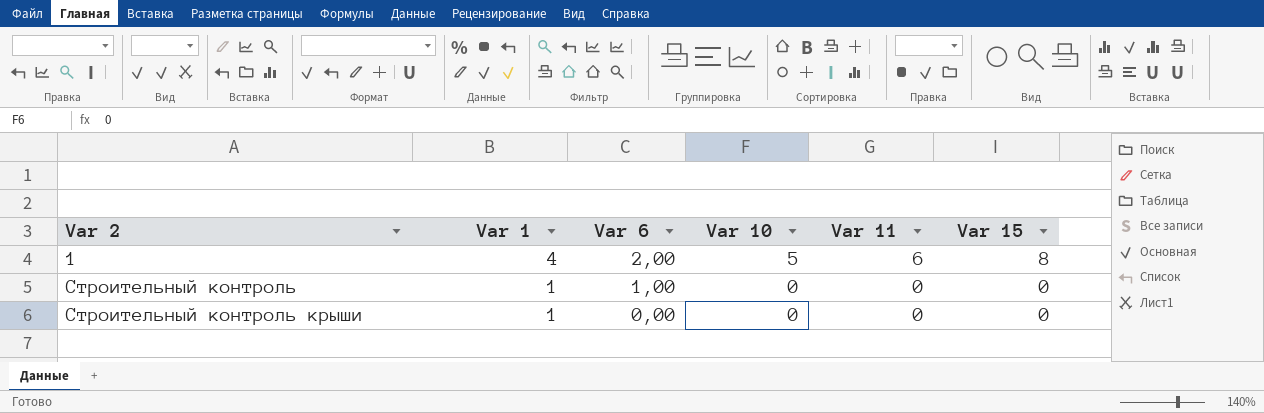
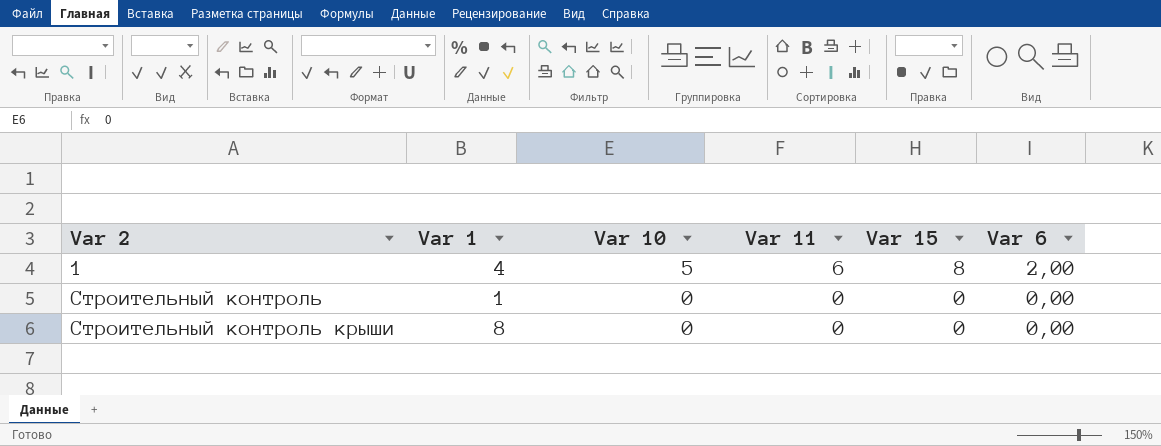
column Var 6 | position: 3 -> 6
Строительный контроль | Var 6: 1,00 -> 0,00
Строительный контроль крыши | Var 1: 1 -> 8

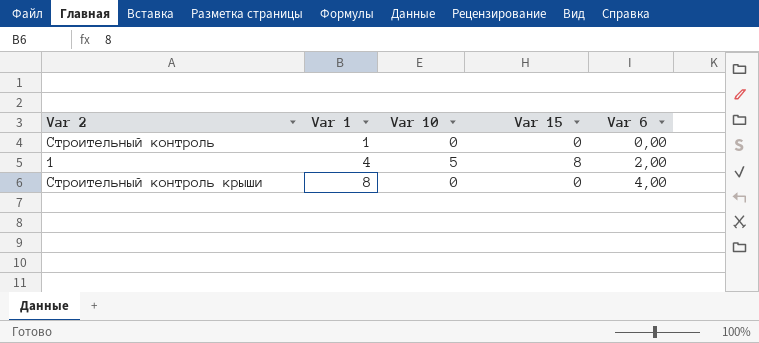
row order: Var 2 ascending -> Var 1 ascending
column Var 11 | position: 4 -> none
Строительный контроль крыши | Var 6: 0,00 -> 4,00

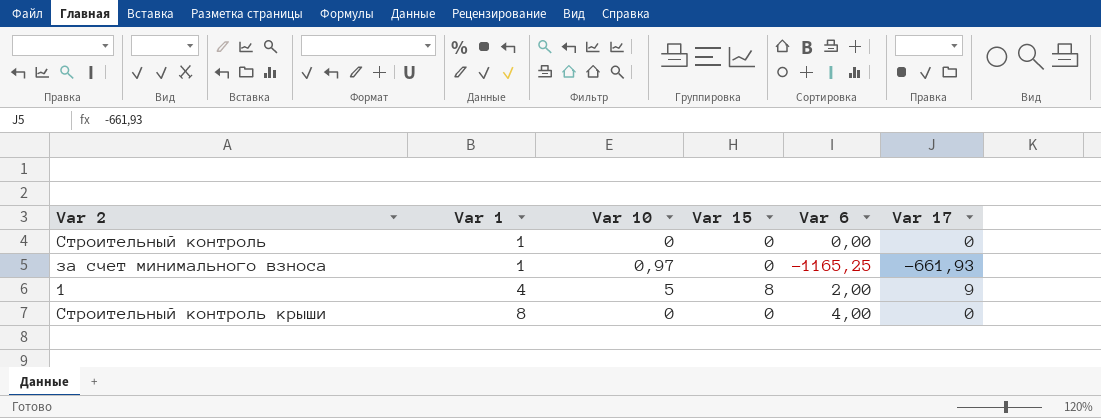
column Var 17 | position: none -> 6
row за счет минимального взноса: none -> 1 | 0,97 | 0 | -1165,25 | -661,93

